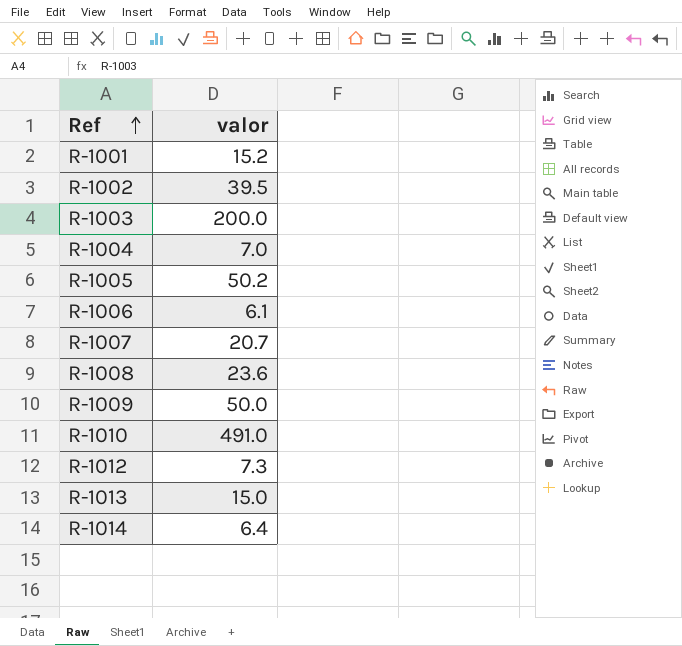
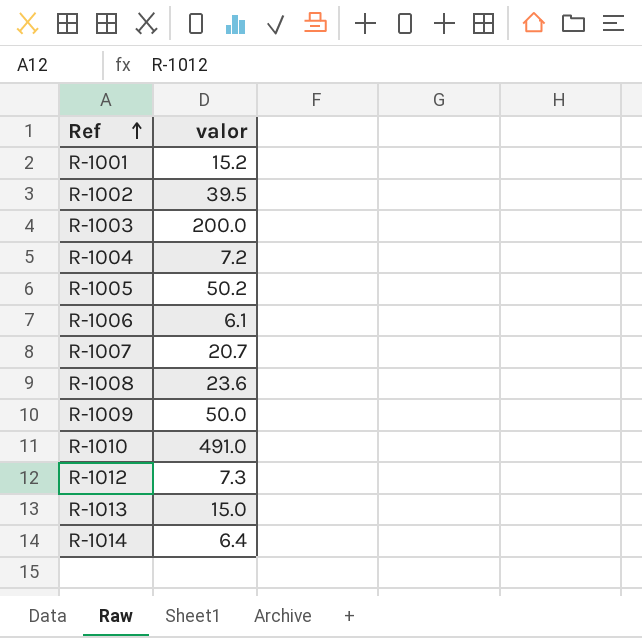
R-1004 | valor: 7.0 -> 7.2

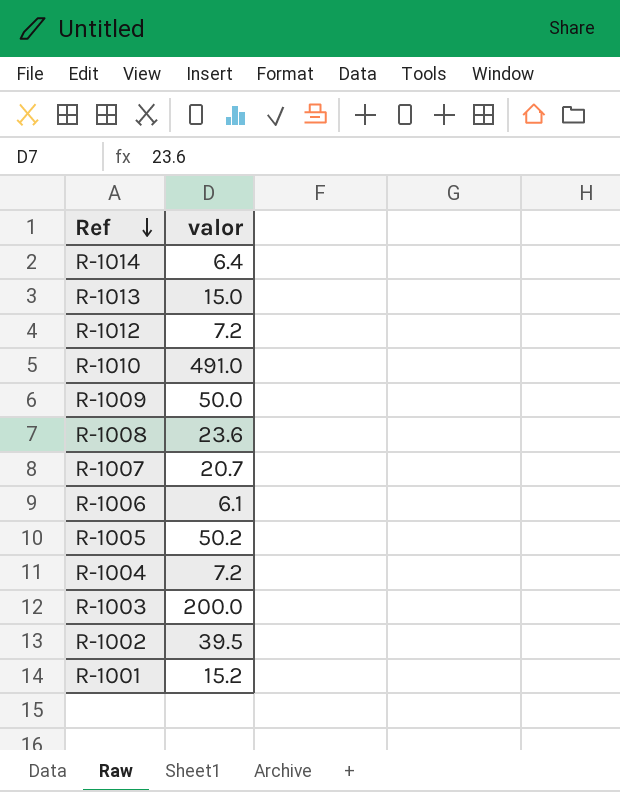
row order: Ref ascending -> Ref descending
R-1012 | valor: 7.3 -> 7.2

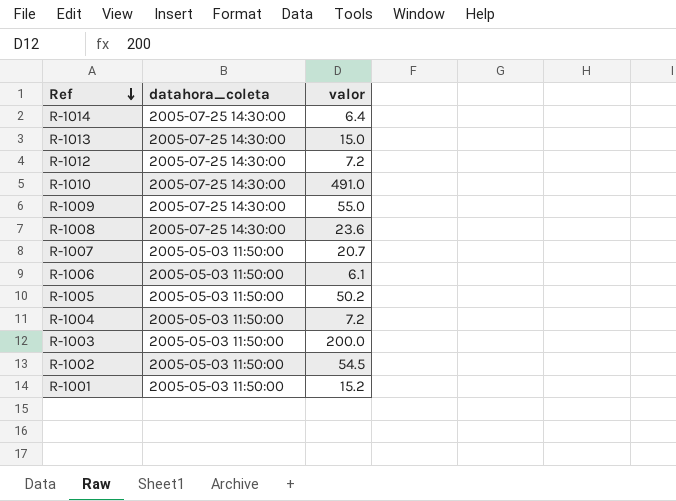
column datahora_coleta | position: none -> 2
R-1009 | valor: 50.0 -> 55.0
R-1002 | valor: 39.5 -> 54.5

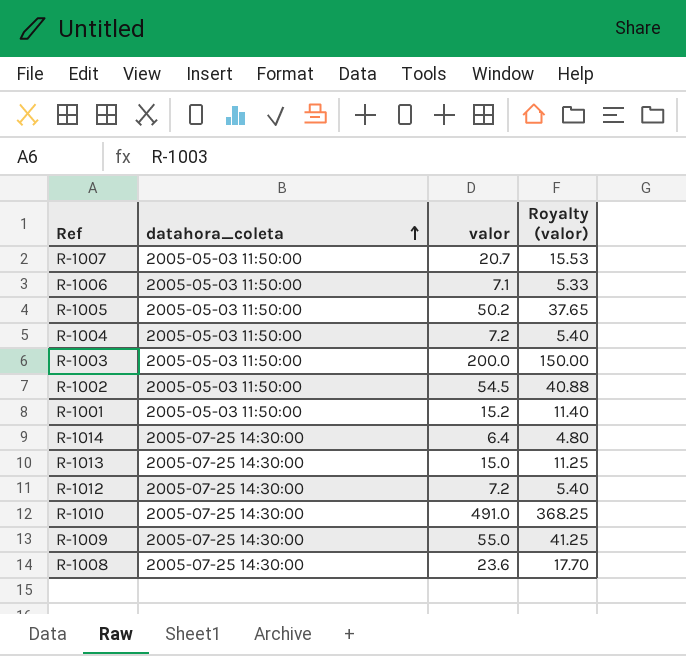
row order: Ref descending -> datahora_coleta ascending
column Royalty (valor) | formula: none -> [valor] * 0.75
R-1006 | valor: 6.1 -> 7.1

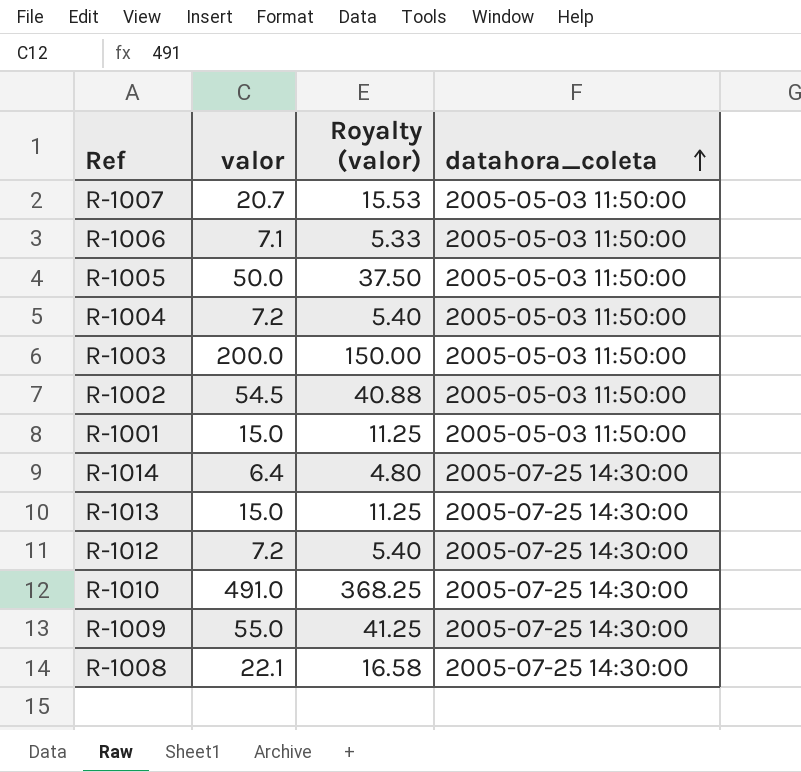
column datahora_coleta | position: 2 -> 4
R-1005 | valor: 50.2 -> 50.0
R-1005 | Royalty (valor): 37.65 -> 37.50
R-1001 | valor: 15.2 -> 15.0
R-1001 | Royalty (valor): 11.40 -> 11.25
R-1008 | valor: 23.6 -> 22.1
R-1008 | Royalty (valor): 17.70 -> 16.58

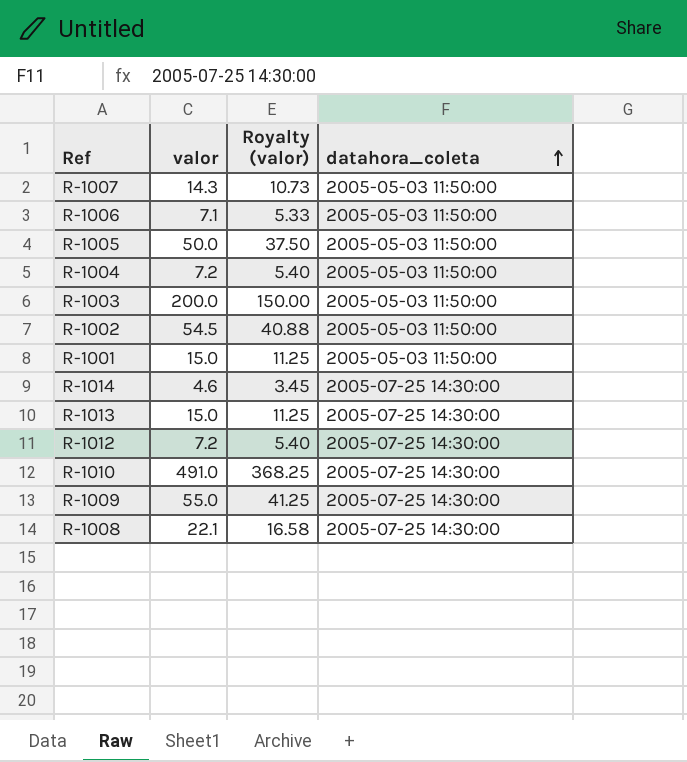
R-1007 | valor: 20.7 -> 14.3
R-1007 | Royalty (valor): 15.53 -> 10.73
R-1014 | valor: 6.4 -> 4.6
R-1014 | Royalty (valor): 4.80 -> 3.45

